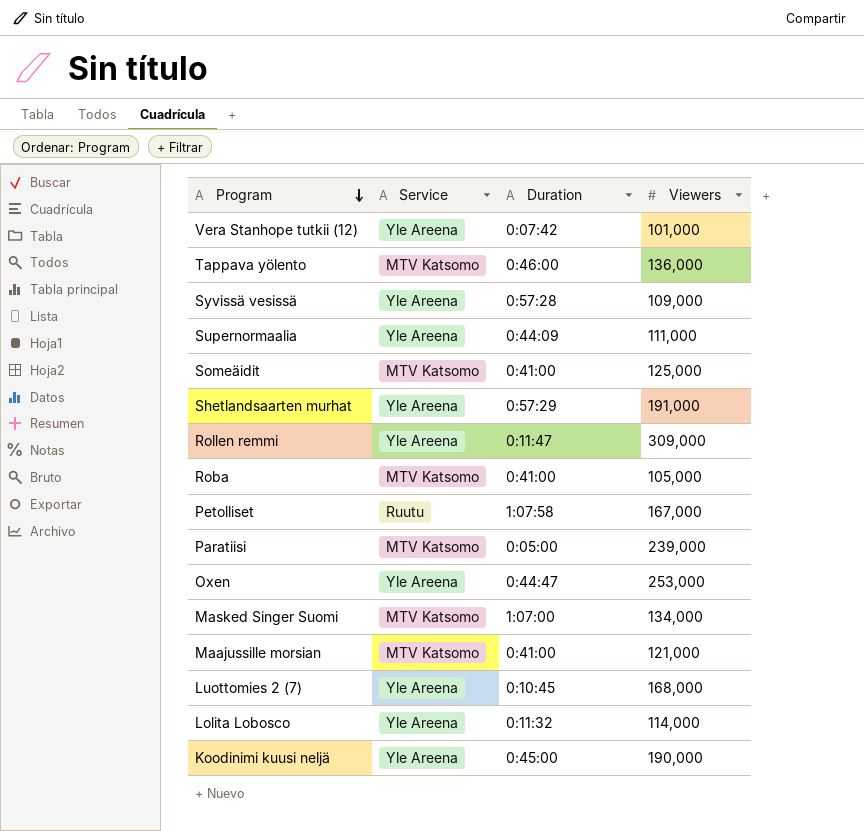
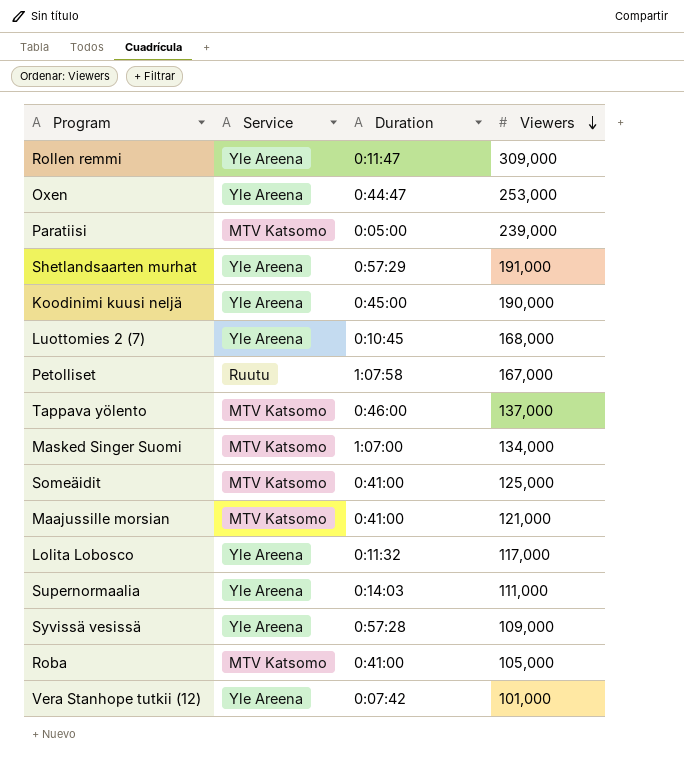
row order: Program descending -> Viewers descending
Tappava yölento | Viewers: 136,000 -> 137,000
Lolita Lobosco | Viewers: 114,000 -> 117,000
Supernormaalia | Duration: 0:44:09 -> 0:14:03

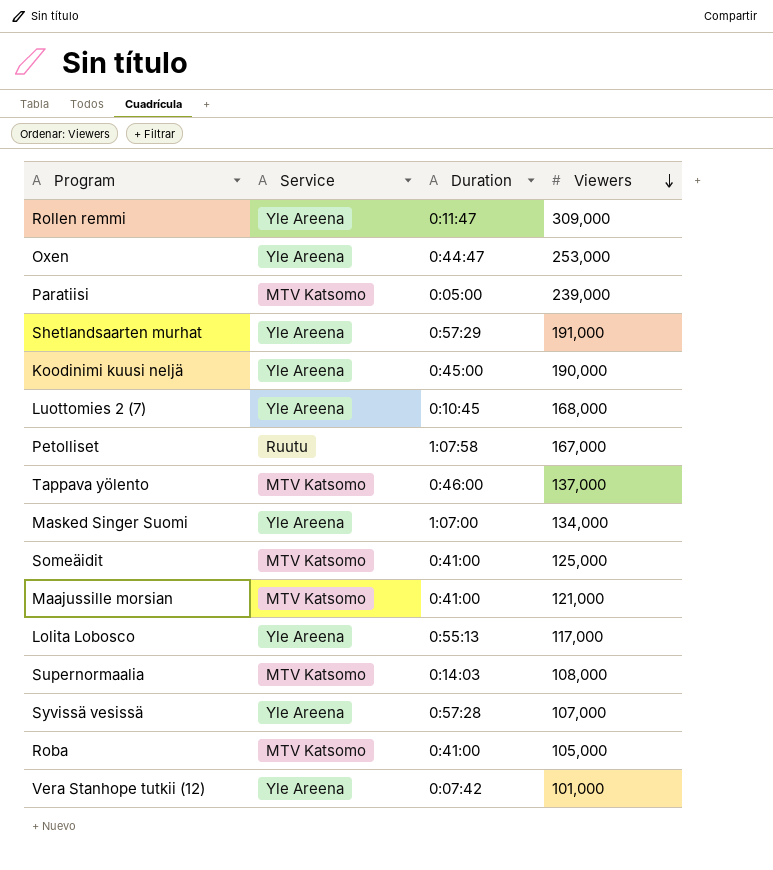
Masked Singer Suomi | Service: MTV Katsomo -> Yle Areena
Lolita Lobosco | Duration: 0:11:32 -> 0:55:13
Supernormaalia | Service: Yle Areena -> MTV Katsomo
Supernormaalia | Viewers: 111,000 -> 108,000
Syvissä vesissä | Viewers: 109,000 -> 107,000

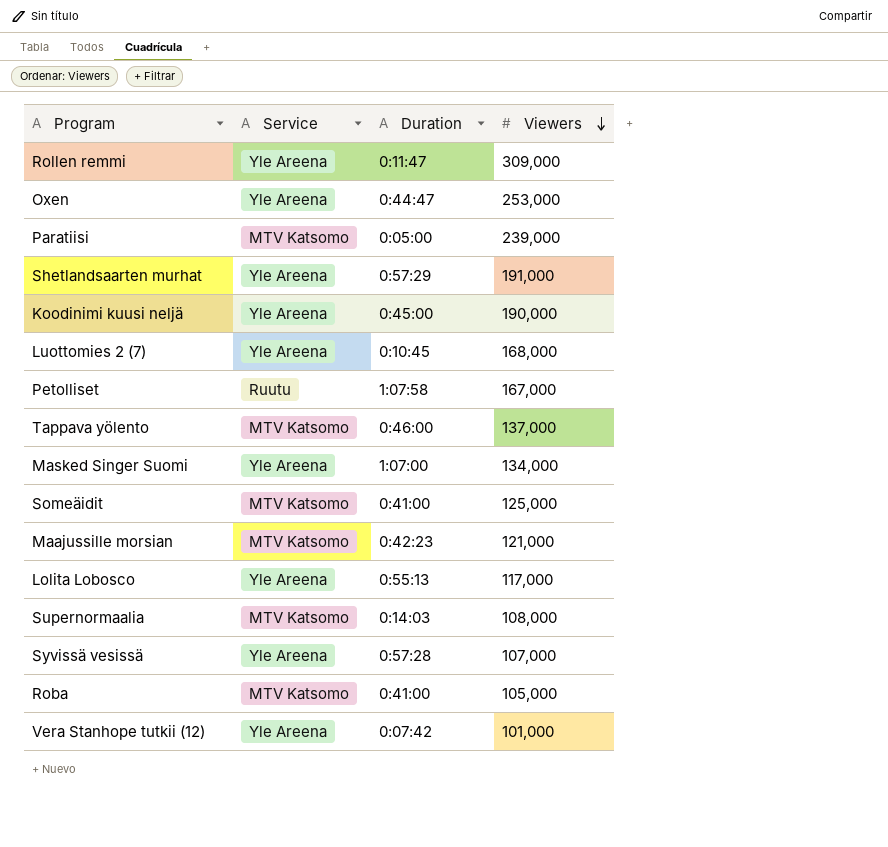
Maajussille morsian | Duration: 0:41:00 -> 0:42:23

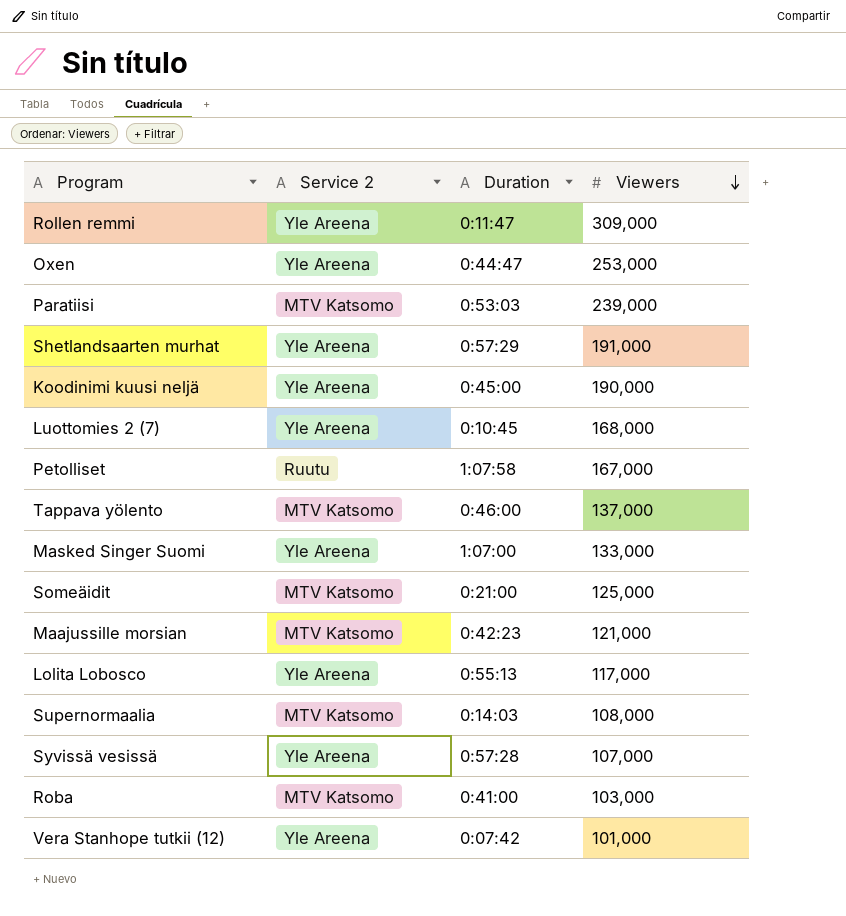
column name: Service -> Service 2
Paratiisi | Duration: 0:05:00 -> 0:53:03
Masked Singer Suomi | Viewers: 134,000 -> 133,000
Someäidit | Duration: 0:41:00 -> 0:21:00
Roba | Viewers: 105,000 -> 103,000

